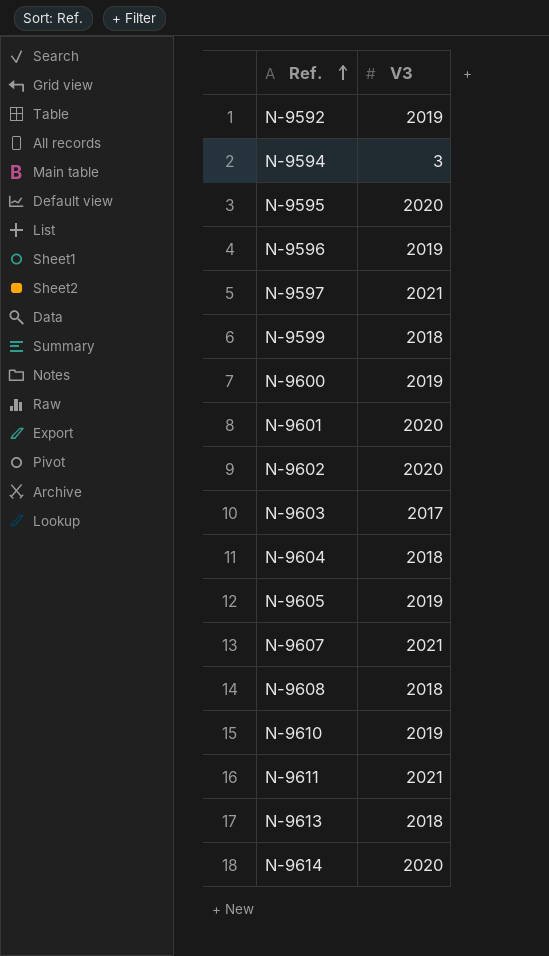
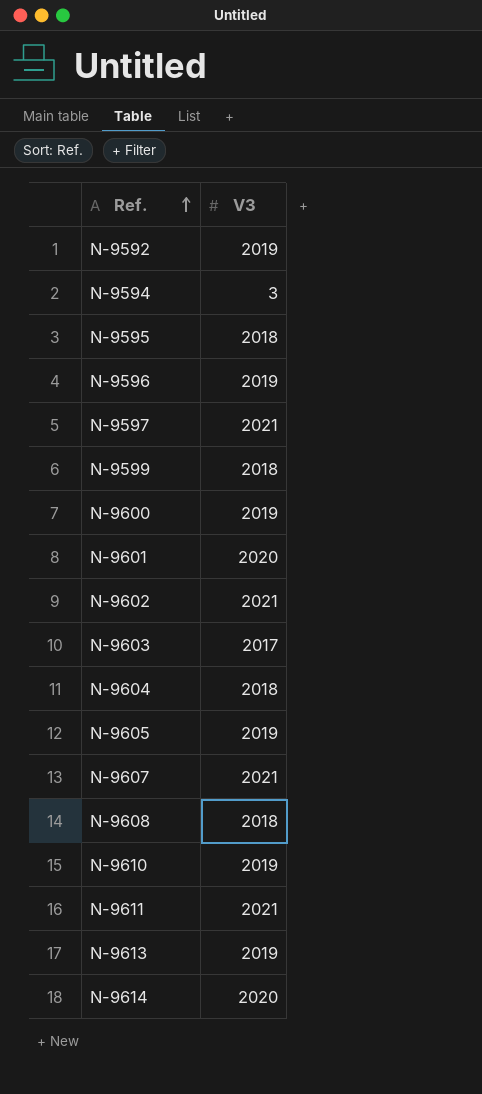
N-9595 | V3: 2020 -> 2018
N-9602 | V3: 2020 -> 2021
N-9613 | V3: 2018 -> 2019

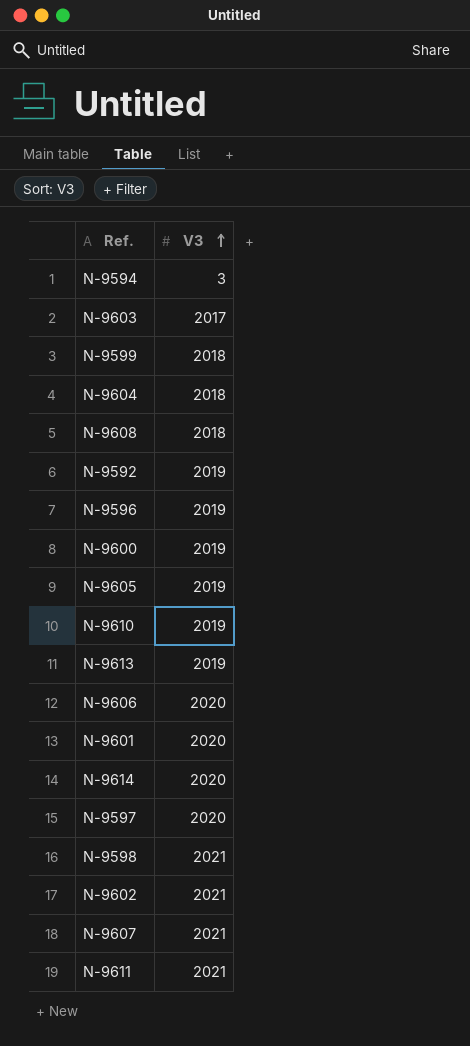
row order: Ref. ascending -> V3 ascending
row N-9595: 2018 -> none
row N-9606: none -> 2020
N-9597 | V3: 2021 -> 2020
row N-9598: none -> 2021

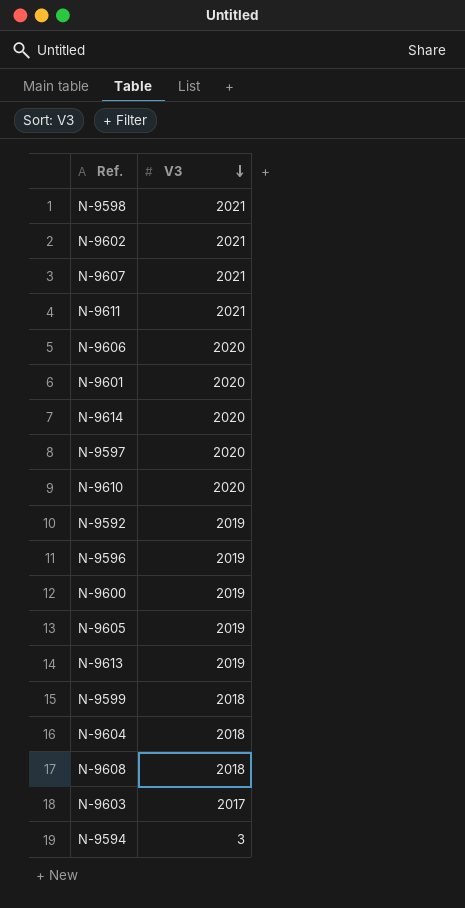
row order: V3 ascending -> V3 descending
N-9610 | V3: 2019 -> 2020

